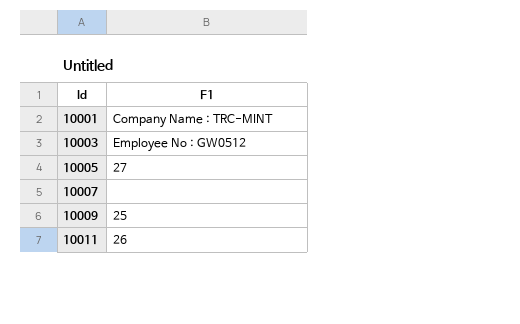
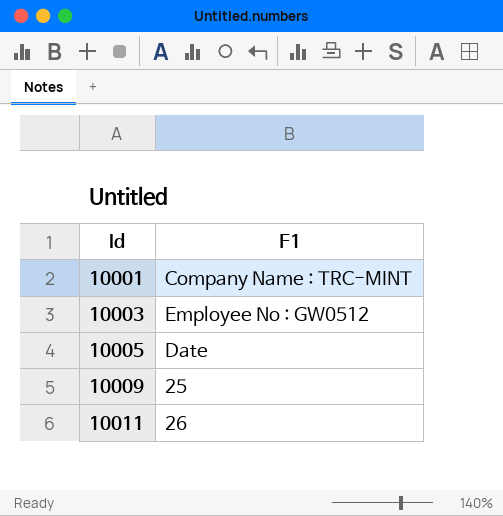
row 10007: none -> none
10005 | F1: 27 -> Date

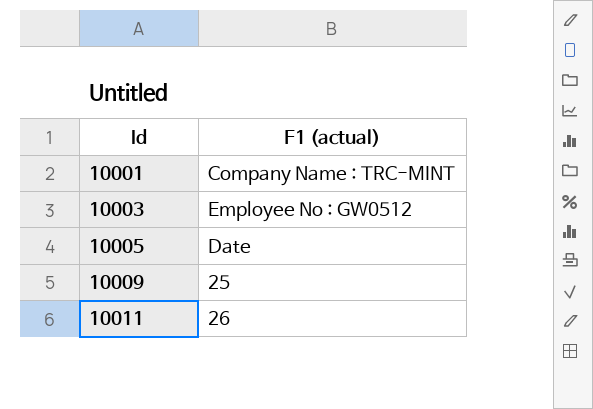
column name: F1 -> F1 (actual)

